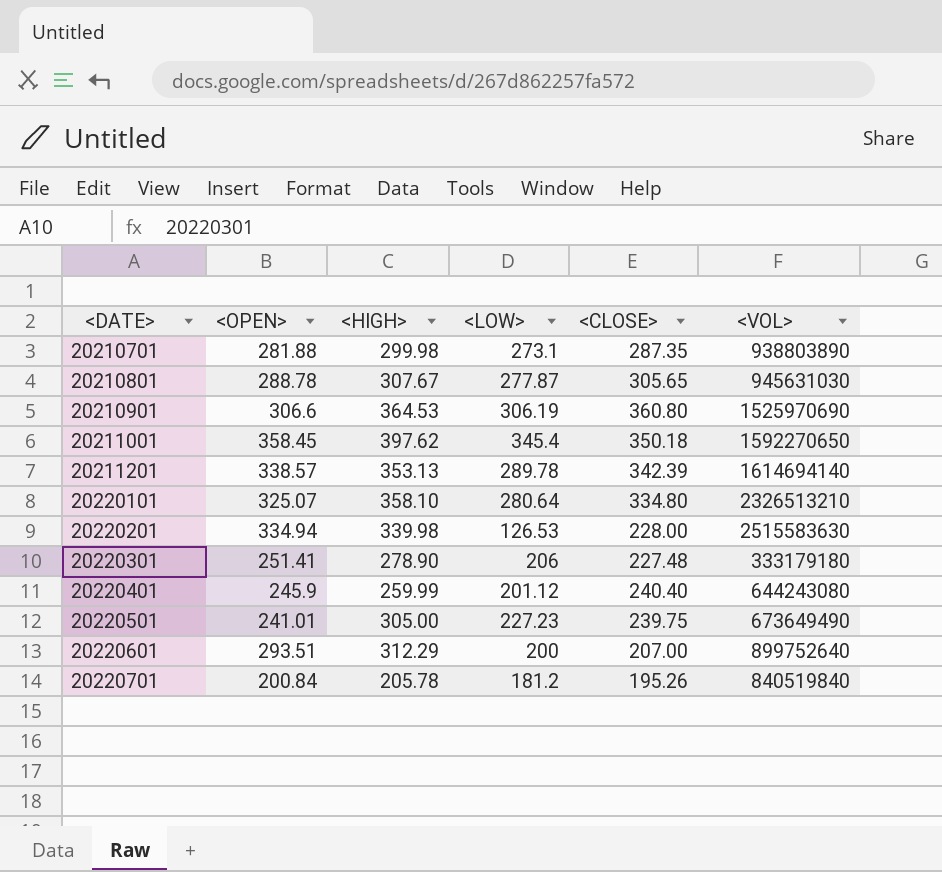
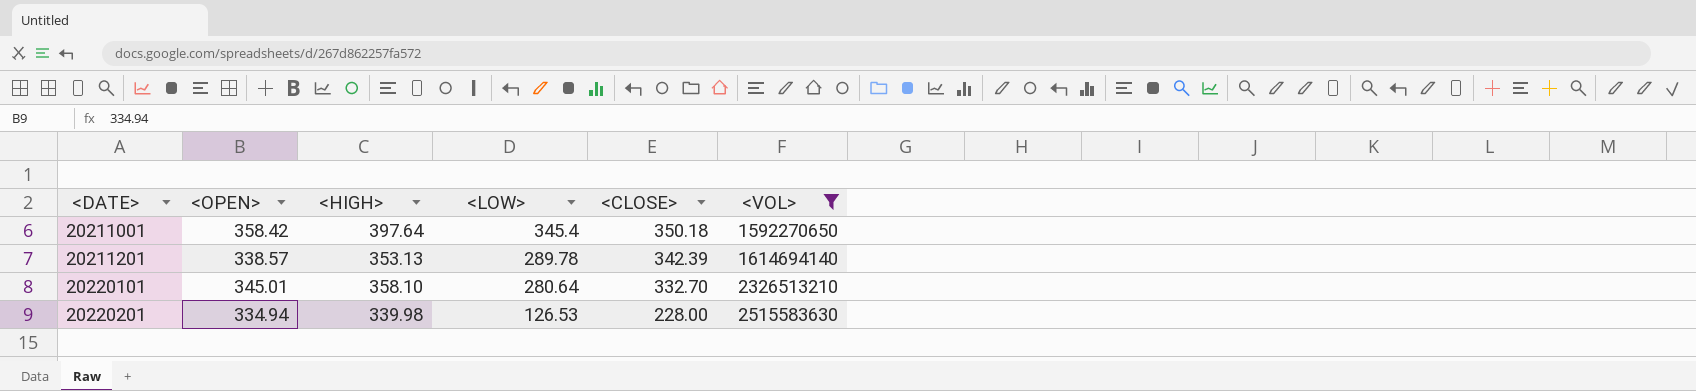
filter: none -> <VOL> >= 1592270650
20211001 | <OPEN>: 358.45 -> 358.42
20211001 | <HIGH>: 397.62 -> 397.64
20220101 | <OPEN>: 325.07 -> 345.01
20220101 | <CLOSE>: 334.80 -> 332.70

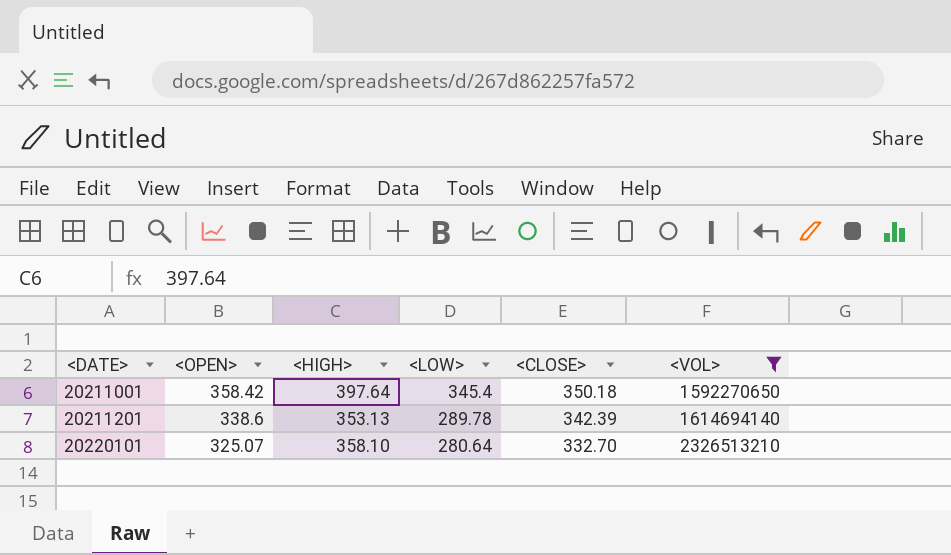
row 20220201: 334.94 | 339.98 | 126.53 | 228.00 | 2515583630 -> none
20211201 | <OPEN>: 338.57 -> 338.6
20220101 | <OPEN>: 345.01 -> 325.07

